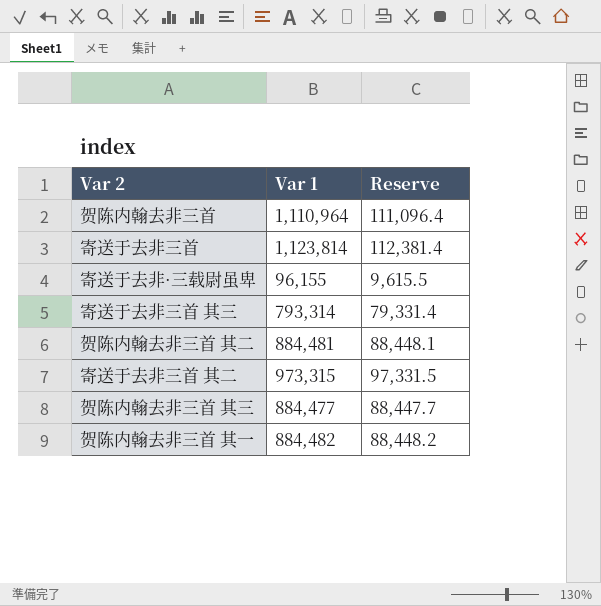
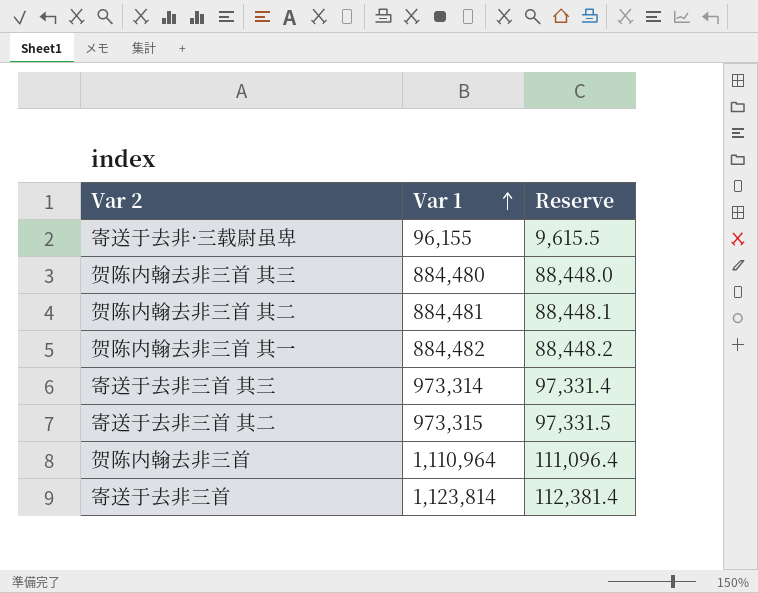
row order: none -> Var 1 ascending
贺陈内翰去非三首 其三 | Var 1: 884,477 -> 884,480
贺陈内翰去非三首 其三 | Reserve: 88,447.7 -> 88,448.0
寄送于去非三首 其三 | Var 1: 793,314 -> 973,314
寄送于去非三首 其三 | Reserve: 79,331.4 -> 97,331.4

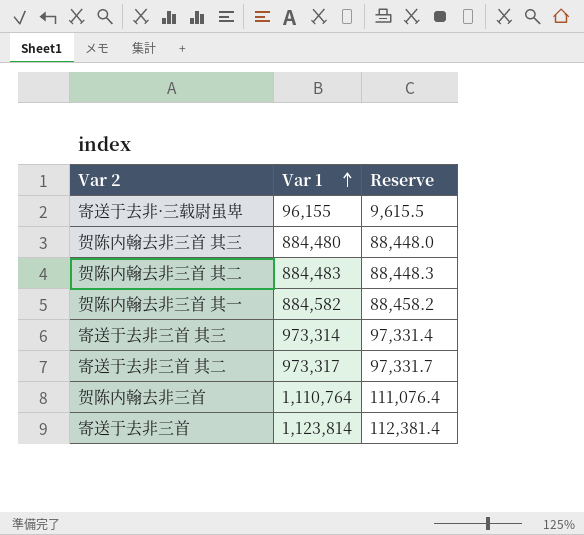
贺陈内翰去非三首 其二 | Var 1: 884,481 -> 884,483
贺陈内翰去非三首 其二 | Reserve: 88,448.1 -> 88,448.3
贺陈内翰去非三首 其一 | Var 1: 884,482 -> 884,582
贺陈内翰去非三首 其一 | Reserve: 88,448.2 -> 88,458.2
寄送于去非三首 其二 | Var 1: 973,315 -> 973,317
寄送于去非三首 其二 | Reserve: 97,331.5 -> 97,331.7
贺陈内翰去非三首 | Var 1: 1,110,964 -> 1,110,764
贺陈内翰去非三首 | Reserve: 111,096.4 -> 111,076.4

